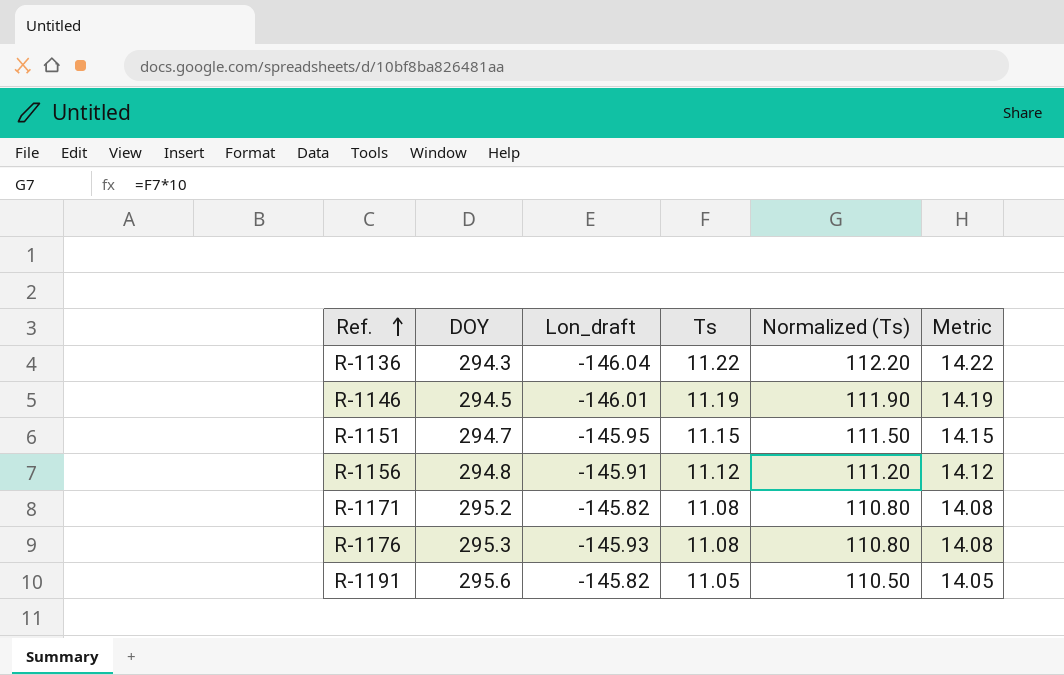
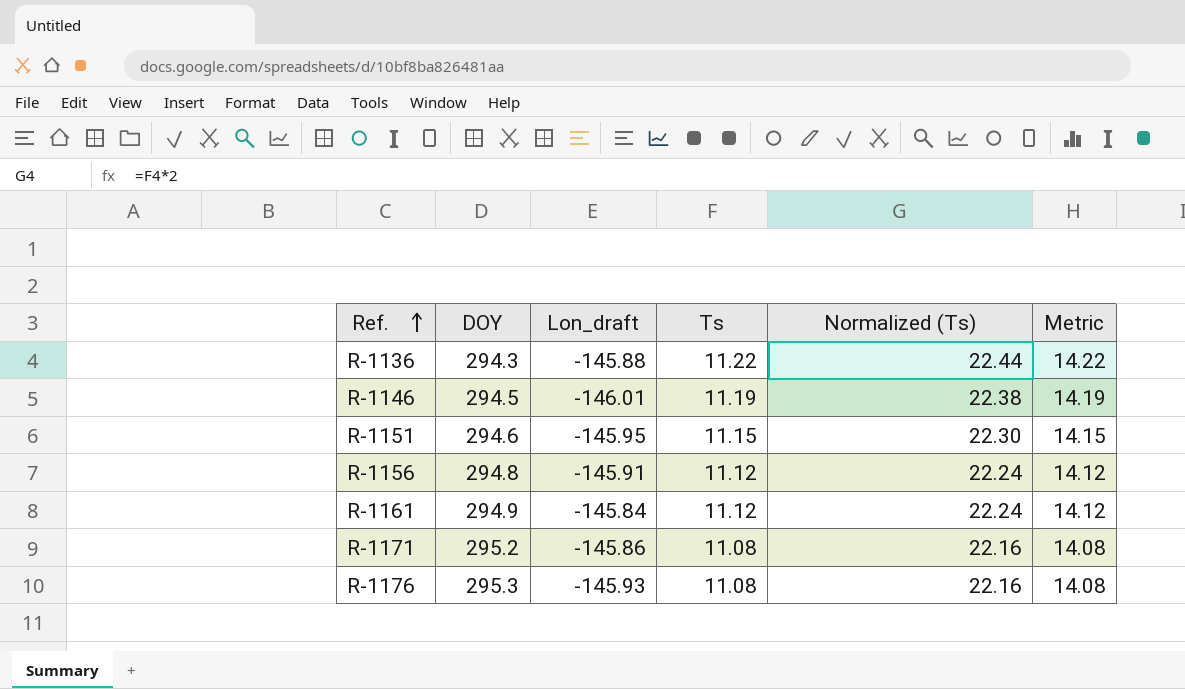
column Normalized (Ts) | formula: [Ts] * 10 -> [Ts] * 2
row R-1191: 295.6 | -145.82 | 11.05 | 110.50 | 14.05 -> none
R-1136 | Lon_draft: -146.04 -> -145.88
R-1151 | DOY: 294.7 -> 294.6
row R-1161: none -> 294.9 | -145.84 | 11.12 | 22.24 | 14.12
R-1171 | Lon_draft: -145.82 -> -145.86

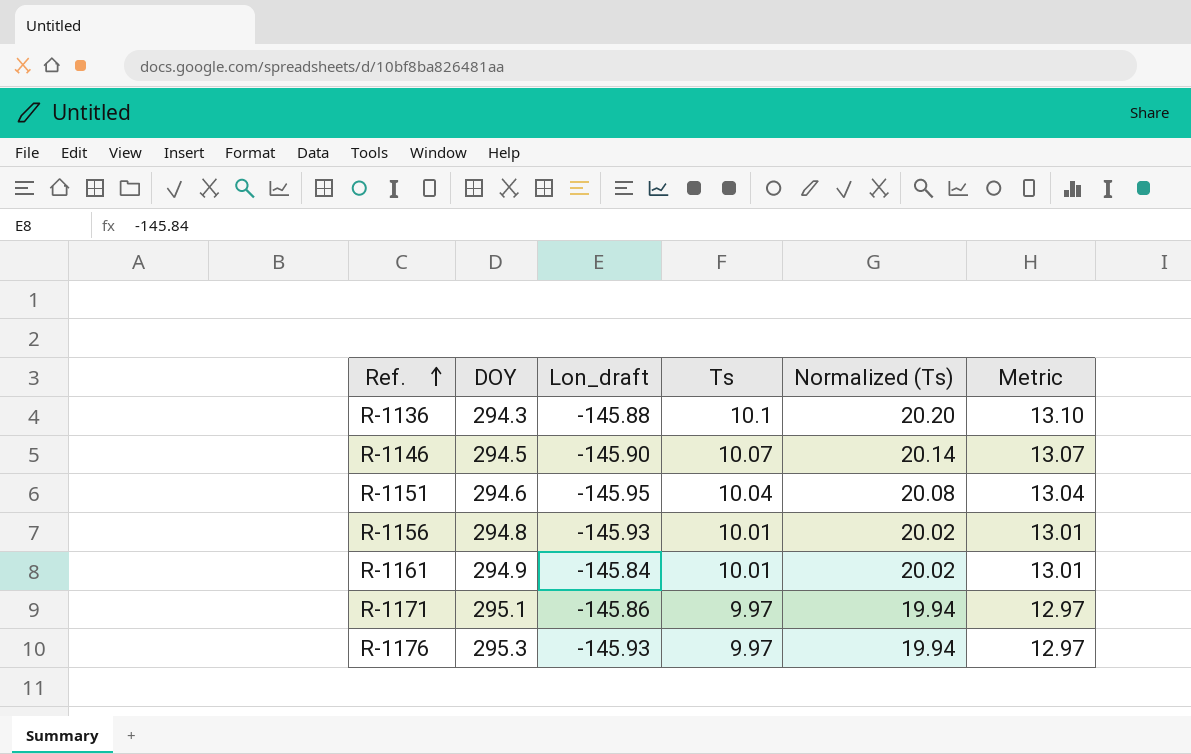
R-1136 | Ts: 11.22 -> 10.1
R-1136 | Normalized (Ts): 22.44 -> 20.20
R-1136 | Metric: 14.22 -> 13.10
R-1146 | Lon_draft: -146.01 -> -145.90
R-1146 | Ts: 11.19 -> 10.07
R-1146 | Normalized (Ts): 22.38 -> 20.14
R-1146 | Metric: 14.19 -> 13.07
R-1151 | Ts: 11.15 -> 10.04
R-1151 | Normalized (Ts): 22.30 -> 20.08
R-1151 | Metric: 14.15 -> 13.04
R-1156 | Lon_draft: -145.91 -> -145.93
R-1156 | Ts: 11.12 -> 10.01
R-1156 | Normalized (Ts): 22.24 -> 20.02
R-1156 | Metric: 14.12 -> 13.01
R-1161 | Ts: 11.12 -> 10.01
R-1161 | Normalized (Ts): 22.24 -> 20.02
R-1161 | Metric: 14.12 -> 13.01
R-1171 | DOY: 295.2 -> 295.1
R-1171 | Ts: 11.08 -> 9.97
R-1171 | Normalized (Ts): 22.16 -> 19.94
R-1171 | Metric: 14.08 -> 12.97
R-1176 | Ts: 11.08 -> 9.97
R-1176 | Normalized (Ts): 22.16 -> 19.94
R-1176 | Metric: 14.08 -> 12.97

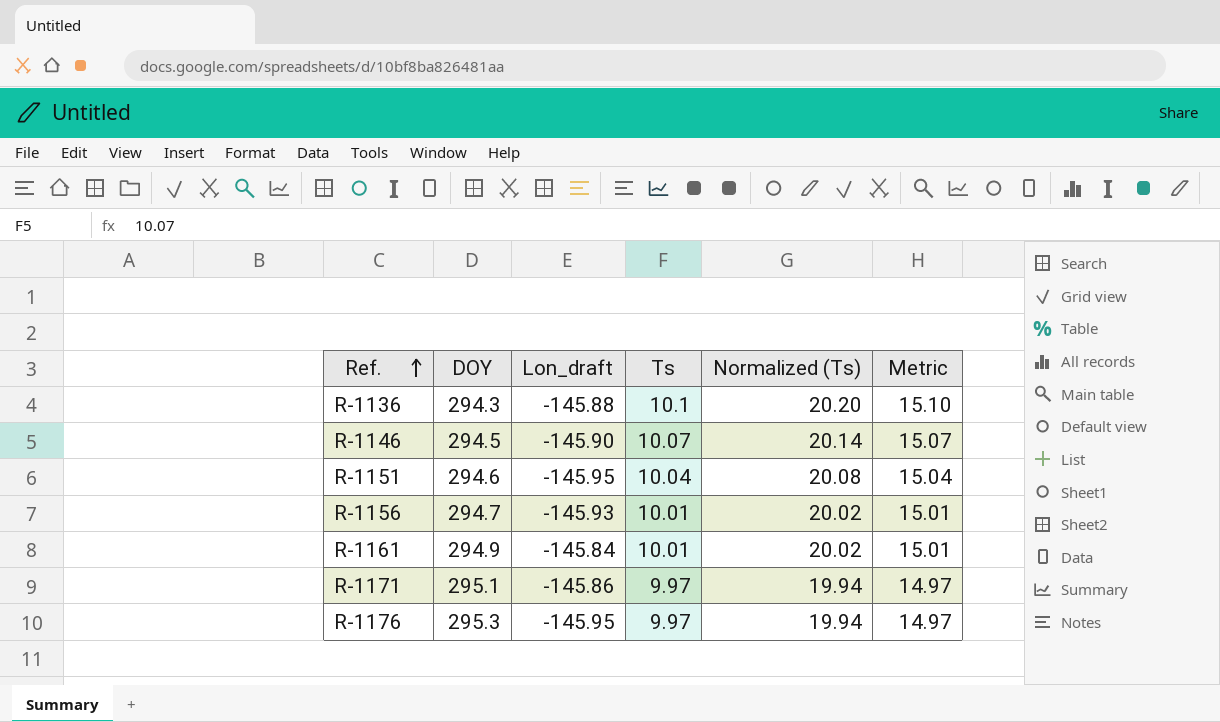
column Metric | formula: [Ts] + 3 -> [Ts] + 5
R-1156 | DOY: 294.8 -> 294.7
R-1176 | Lon_draft: -145.93 -> -145.95

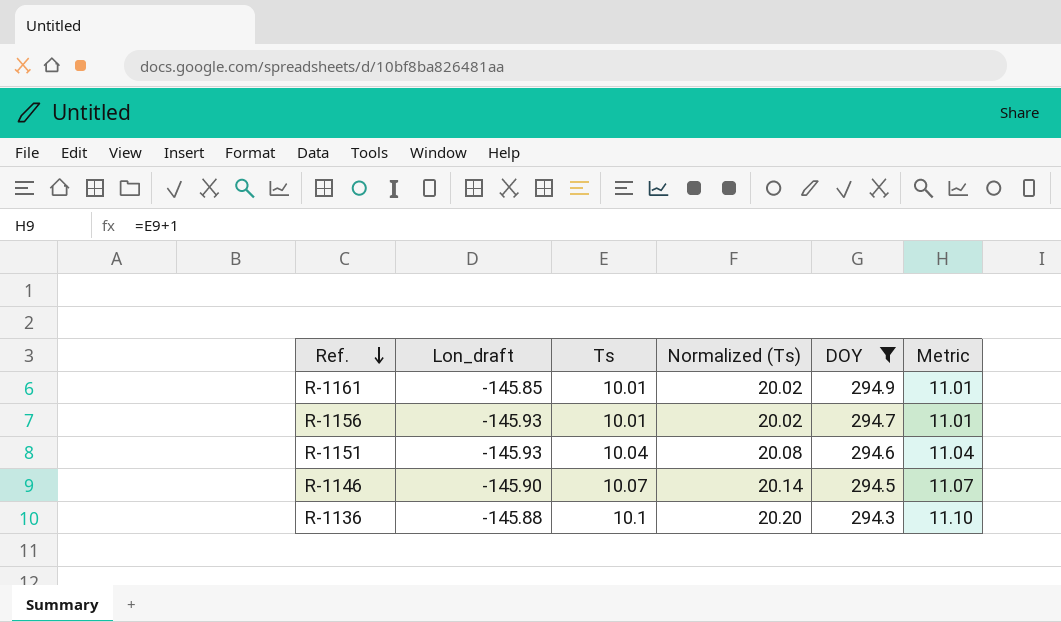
filter: none -> DOY <= 294.9
row order: Ref. ascending -> Ref. descending
column DOY | position: 2 -> 5
column Metric | formula: [Ts] + 5 -> [Ts] + 1
R-1161 | Lon_draft: -145.84 -> -145.85
R-1151 | Lon_draft: -145.95 -> -145.93

